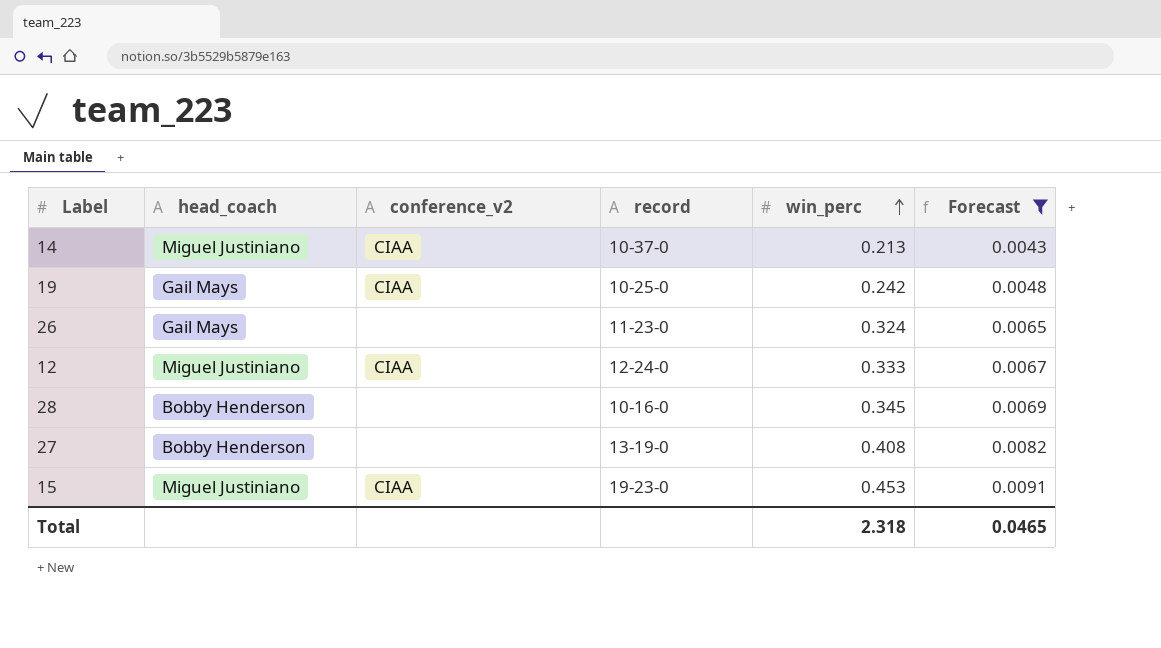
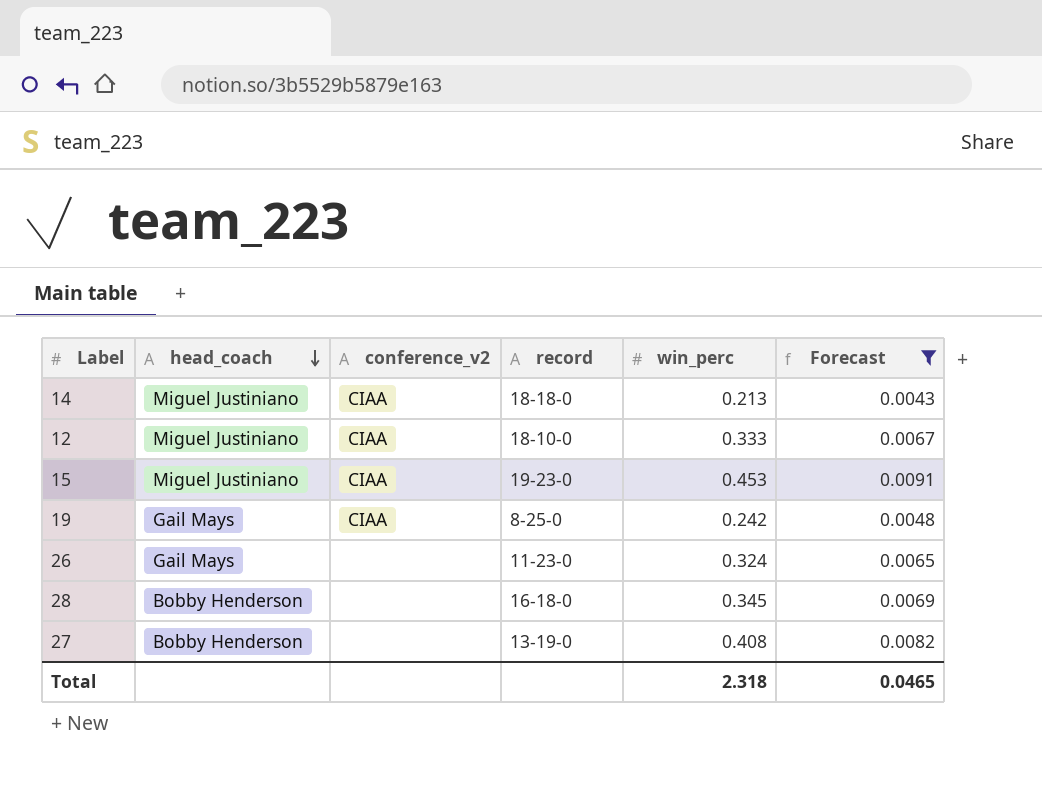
row order: win_perc ascending -> head_coach descending
14 | record: 10-37-0 -> 18-18-0
12 | record: 12-24-0 -> 18-10-0
19 | record: 10-25-0 -> 8-25-0
28 | record: 10-16-0 -> 16-18-0

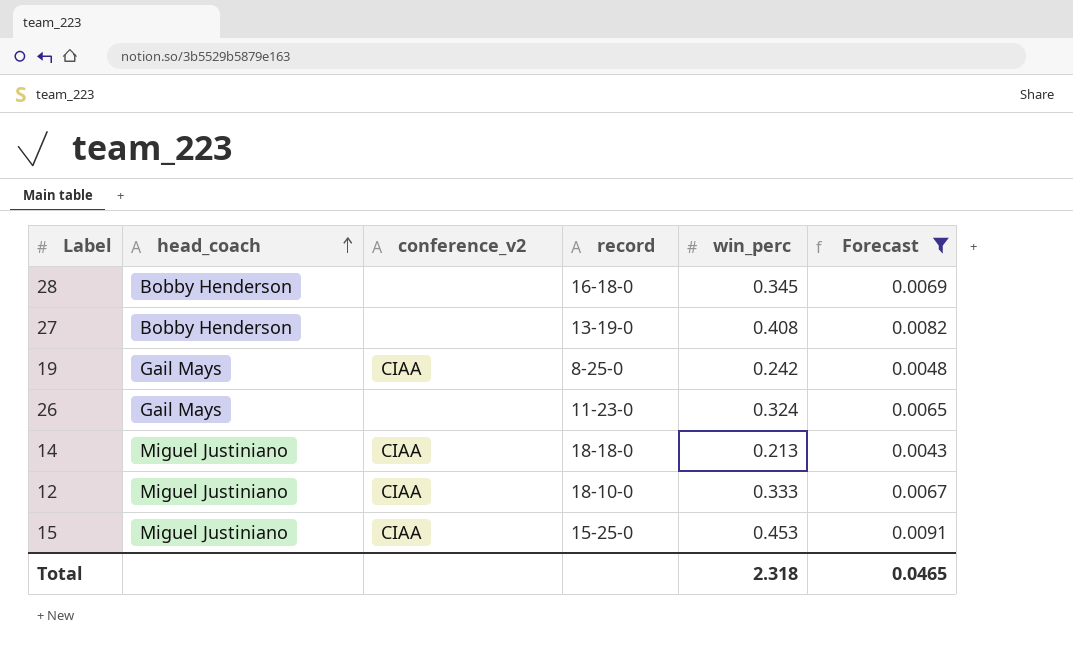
row order: head_coach descending -> head_coach ascending
15 | record: 19-23-0 -> 15-25-0

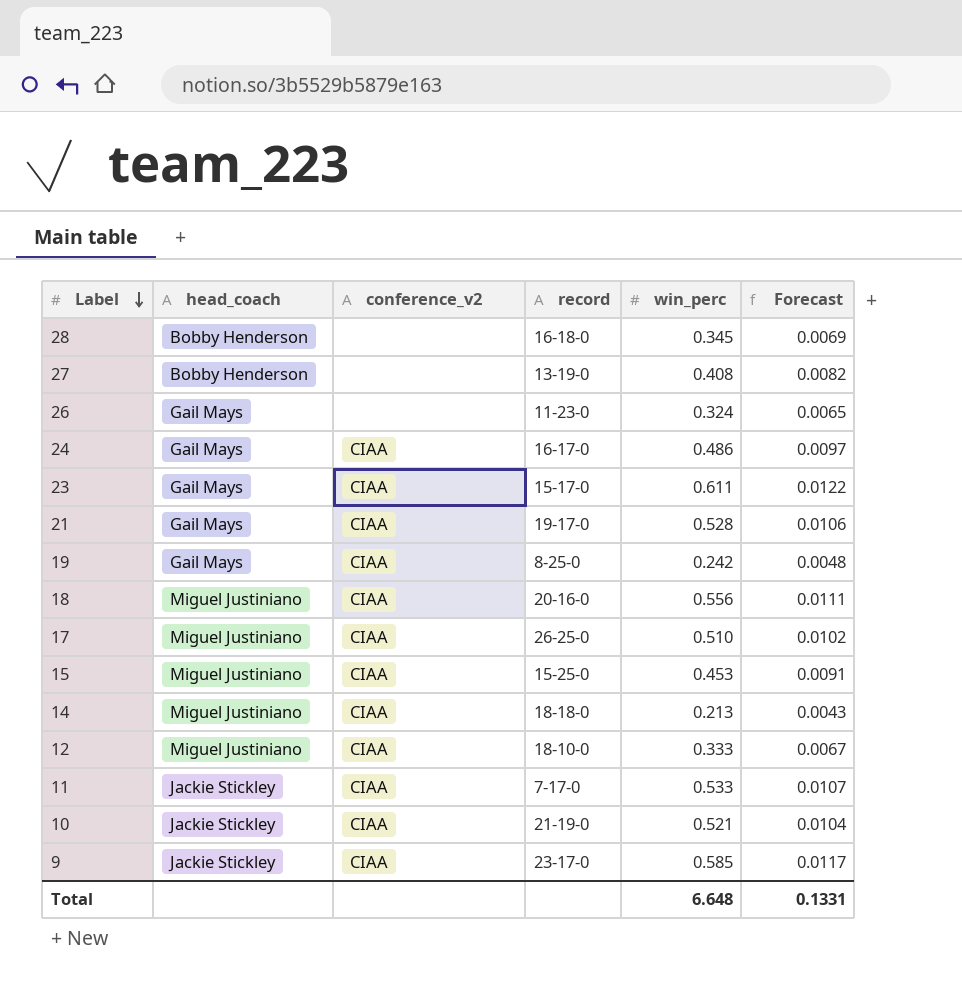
filter: Forecast <= 0.0091 -> none
row order: head_coach ascending -> Label descending
Total | win_perc: 2.318 -> 6.648
Total | Forecast: 0.0465 -> 0.1331

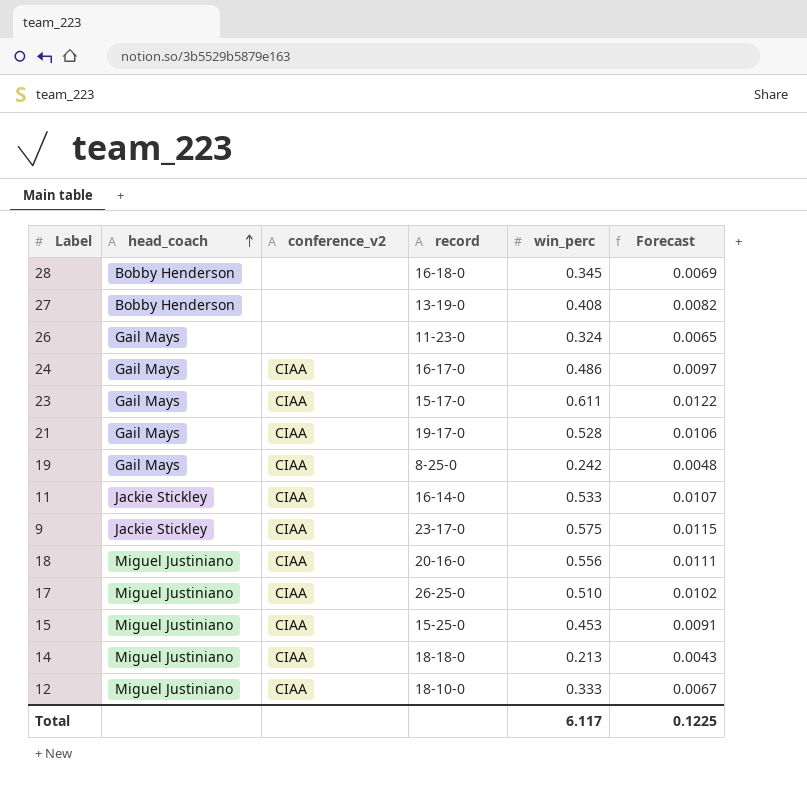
row order: Label descending -> head_coach ascending
row 10: Jackie Stickley | CIAA | 21-19-0 | 0.521 | 0.0104 -> none
11 | record: 7-17-0 -> 16-14-0
9 | win_perc: 0.585 -> 0.575
9 | Forecast: 0.0117 -> 0.0115
Total | win_perc: 6.648 -> 6.117
Total | Forecast: 0.1331 -> 0.1225

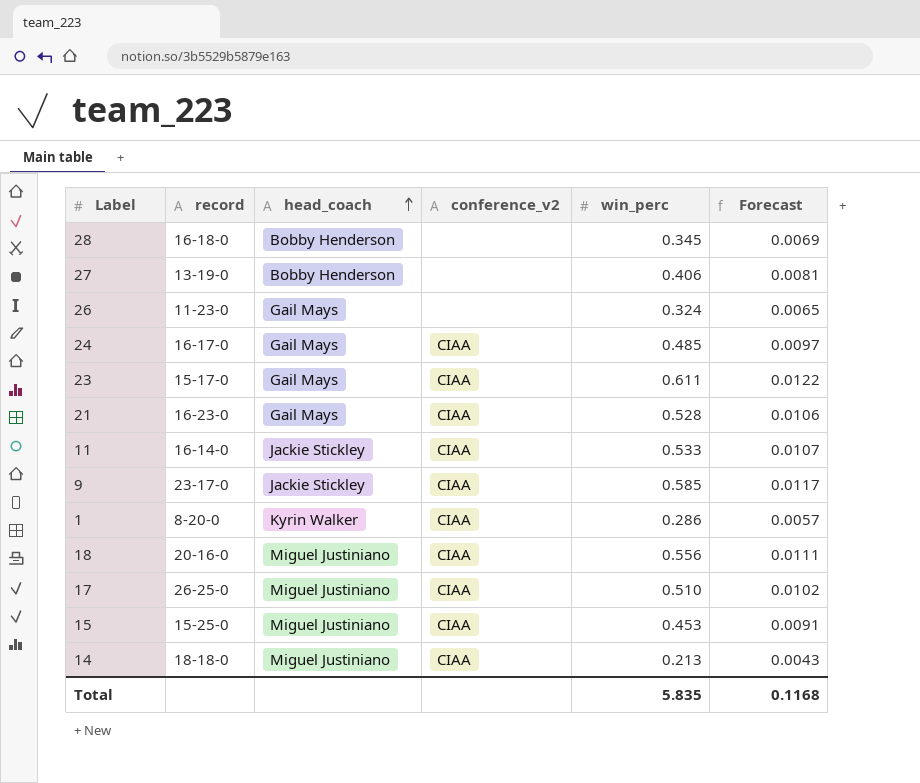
column record | position: 4 -> 2
row 19: Gail Mays | CIAA | 8-25-0 | 0.242 | 0.0048 -> none
row 12: Miguel Justiniano | CIAA | 18-10-0 | 0.333 | 0.0067 -> none
27 | win_perc: 0.408 -> 0.406
27 | Forecast: 0.0082 -> 0.0081
24 | win_perc: 0.486 -> 0.485
21 | record: 19-17-0 -> 16-23-0
9 | win_perc: 0.575 -> 0.585
9 | Forecast: 0.0115 -> 0.0117
row 1: none -> 8-20-0 | Kyrin Walker | CIAA | 0.286 | 0.0057
Total | win_perc: 6.117 -> 5.835
Total | Forecast: 0.1225 -> 0.1168

